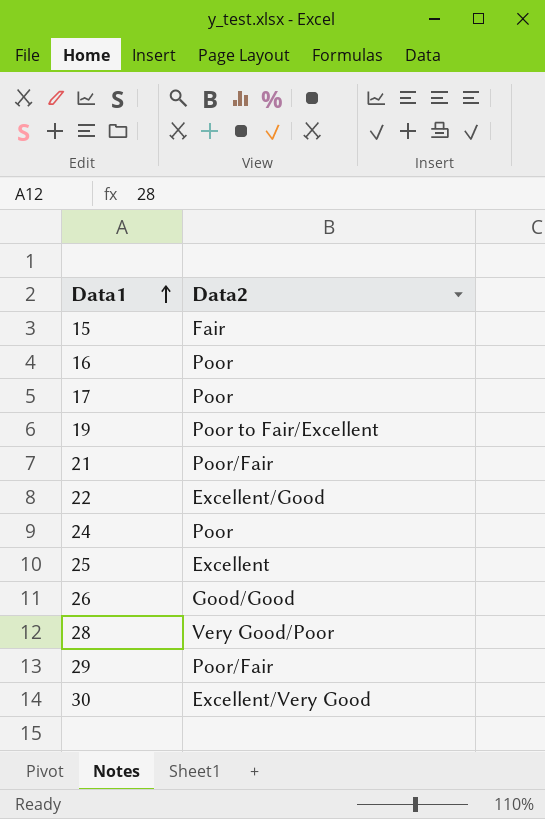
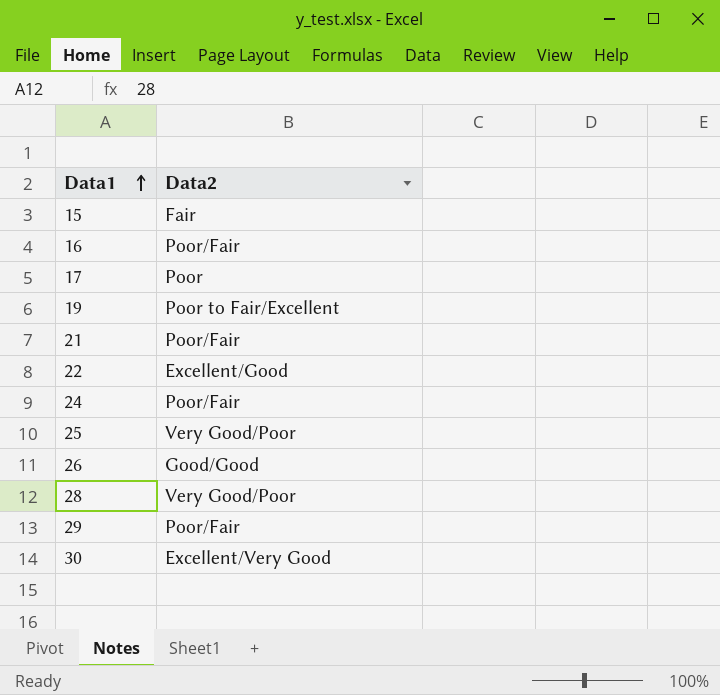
16 | Data2: Poor -> Poor/Fair
24 | Data2: Poor -> Poor/Fair
25 | Data2: Excellent -> Very Good/Poor

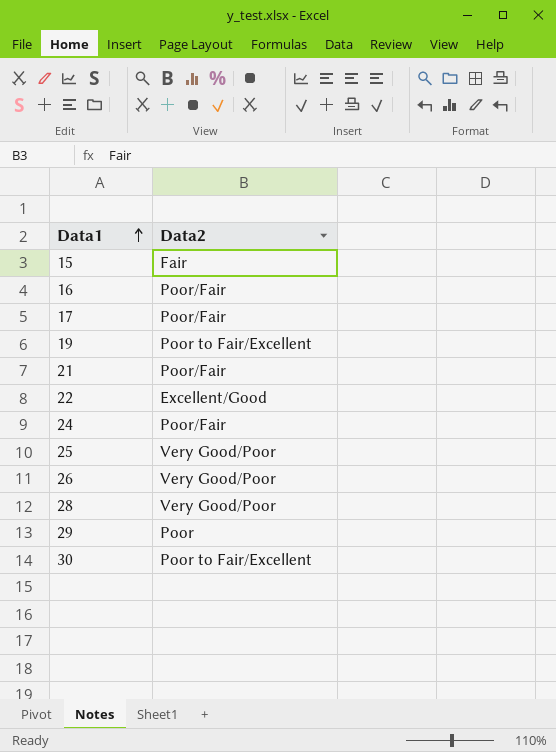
17 | Data2: Poor -> Poor/Fair
26 | Data2: Good/Good -> Very Good/Poor
29 | Data2: Poor/Fair -> Poor
30 | Data2: Excellent/Very Good -> Poor to Fair/Excellent

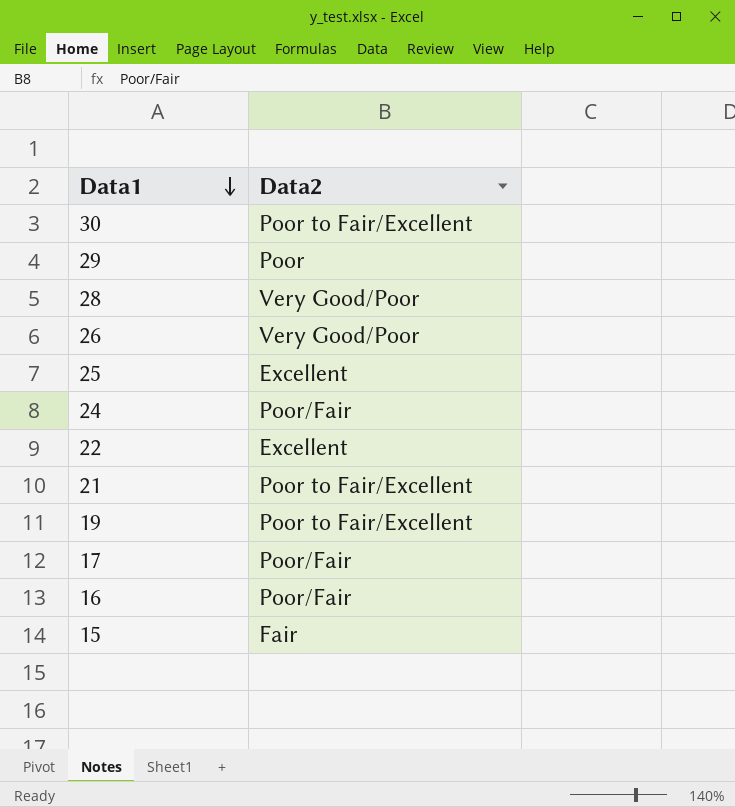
row order: Data1 ascending -> Data1 descending
25 | Data2: Very Good/Poor -> Excellent
22 | Data2: Excellent/Good -> Excellent
21 | Data2: Poor/Fair -> Poor to Fair/Excellent

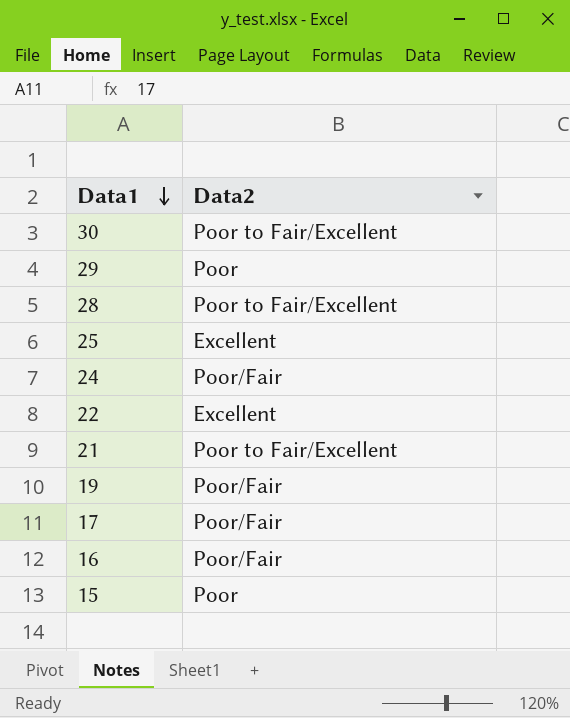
row 26: Very Good/Poor -> none
28 | Data2: Very Good/Poor -> Poor to Fair/Excellent
19 | Data2: Poor to Fair/Excellent -> Poor/Fair
15 | Data2: Fair -> Poor

